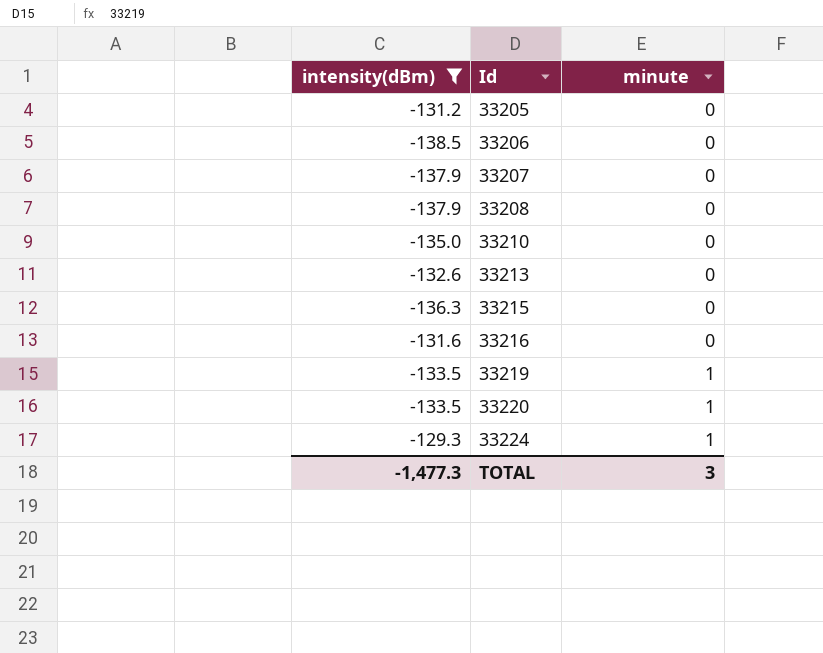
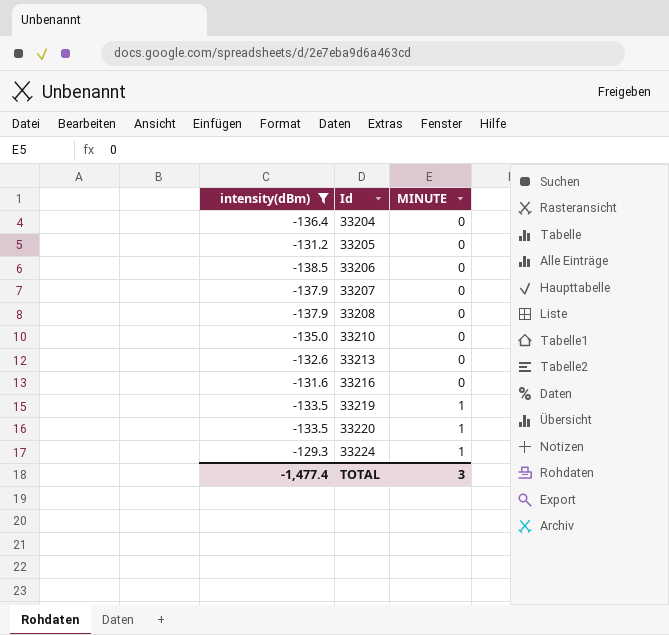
column name: minute -> MINUTE
row 33215: -136.3 | 0 -> none
row 33204: none -> -136.4 | 0
TOTAL | intensity(dBm): -1,477.3 -> -1,477.4

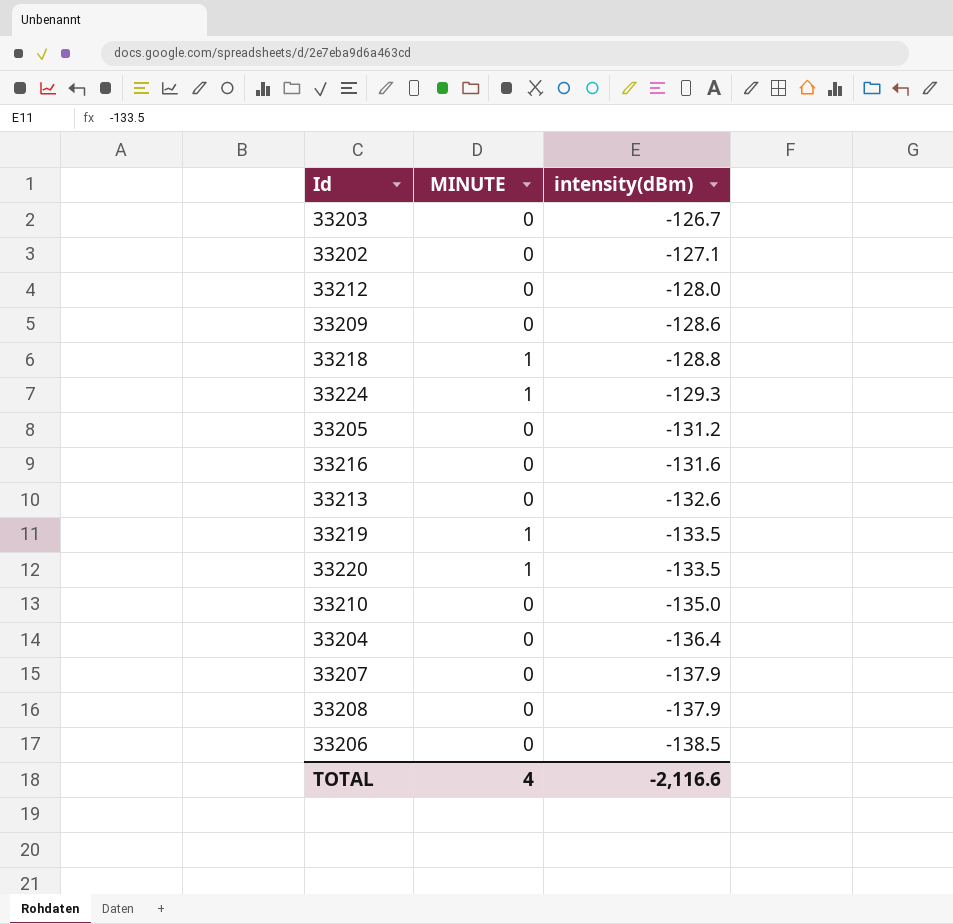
filter: intensity(dBm) <= -129.3 -> none
row order: Id ascending -> intensity(dBm) descending
column intensity(dBm) | position: 1 -> 3
TOTAL | MINUTE: 3 -> 4
TOTAL | intensity(dBm): -1,477.4 -> -2,116.6

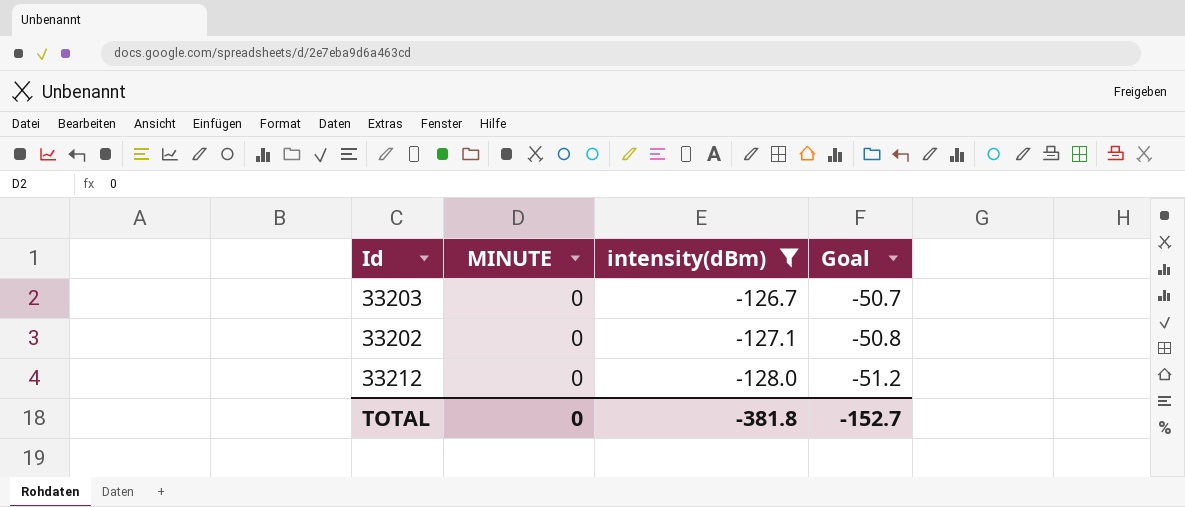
filter: none -> intensity(dBm) >= -128.0
column Goal | formula: none -> [intensity(dBm)] * 0.4
TOTAL | MINUTE: 4 -> 0
TOTAL | intensity(dBm): -2,116.6 -> -381.8

